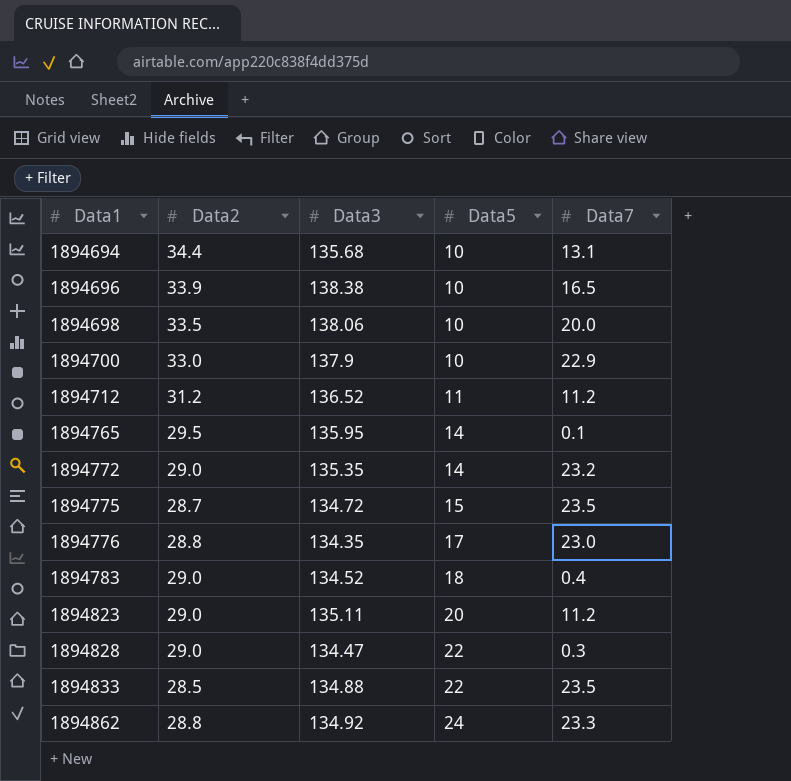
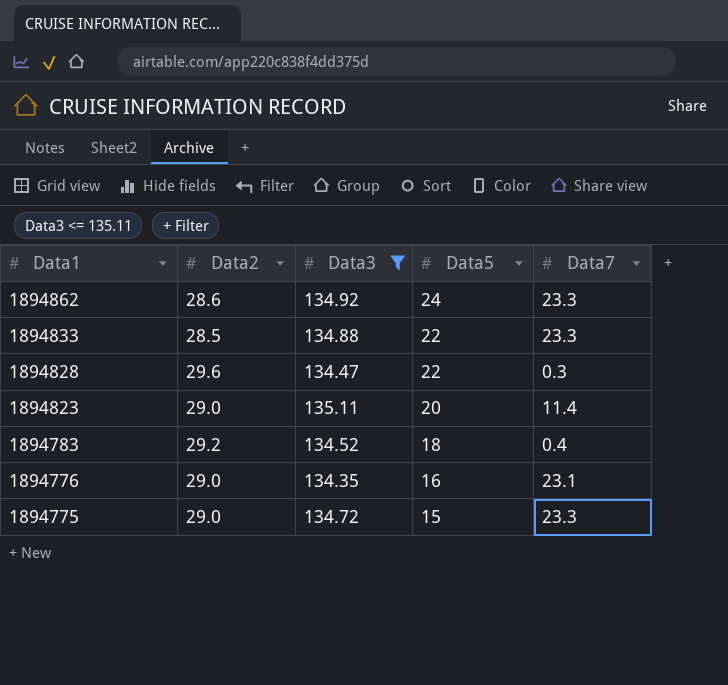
filter: none -> Data3 <= 135.11
row order: Data1 ascending -> Data1 descending
1894862 | Data2: 28.8 -> 28.6
1894833 | Data7: 23.5 -> 23.3
1894828 | Data2: 29.0 -> 29.6
1894823 | Data7: 11.2 -> 11.4
1894783 | Data2: 29.0 -> 29.2
1894776 | Data2: 28.8 -> 29.0
1894776 | Data5: 17 -> 16
1894776 | Data7: 23.0 -> 23.1
1894775 | Data2: 28.7 -> 29.0
1894775 | Data7: 23.5 -> 23.3

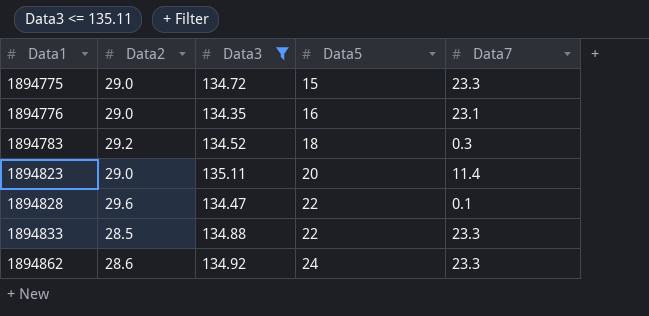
row order: Data1 descending -> Data1 ascending
1894783 | Data7: 0.4 -> 0.3
1894828 | Data7: 0.3 -> 0.1

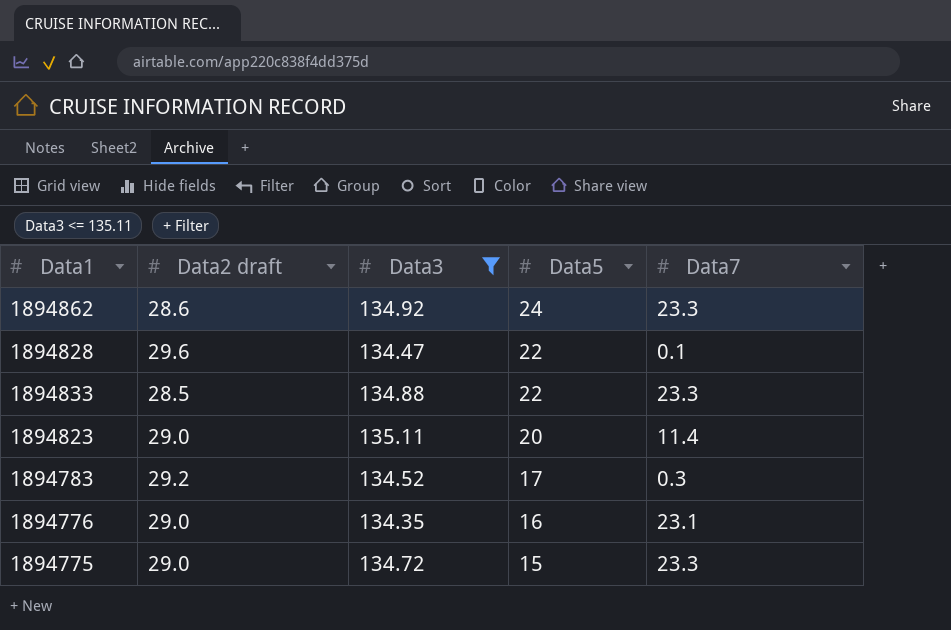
row order: Data1 ascending -> Data5 descending
column name: Data2 -> Data2 draft
1894783 | Data5: 18 -> 17

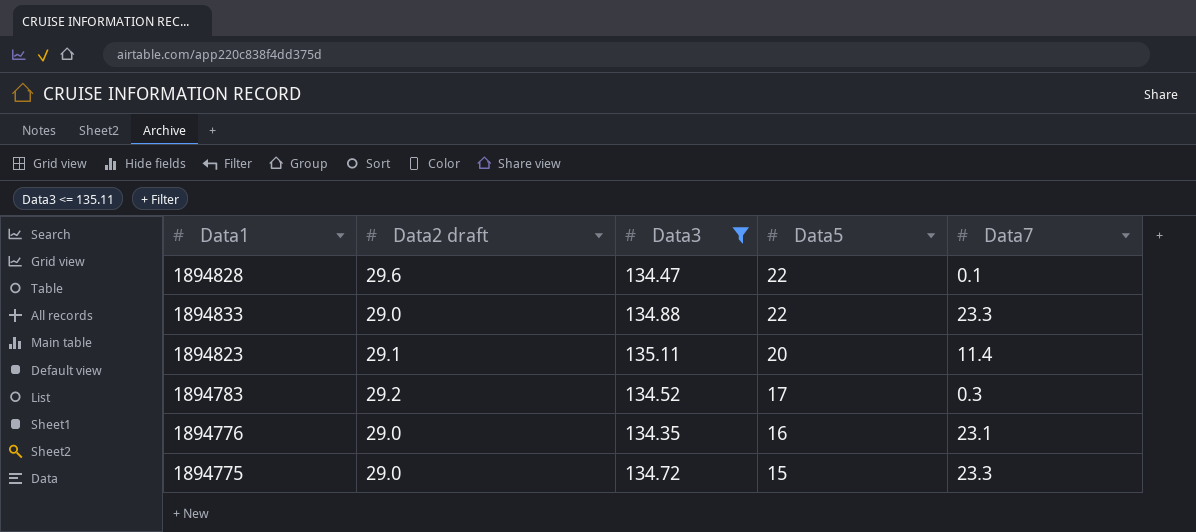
row 1894862: 28.6 | 134.92 | 24 | 23.3 -> none
1894833 | Data2 draft: 28.5 -> 29.0
1894823 | Data2 draft: 29.0 -> 29.1

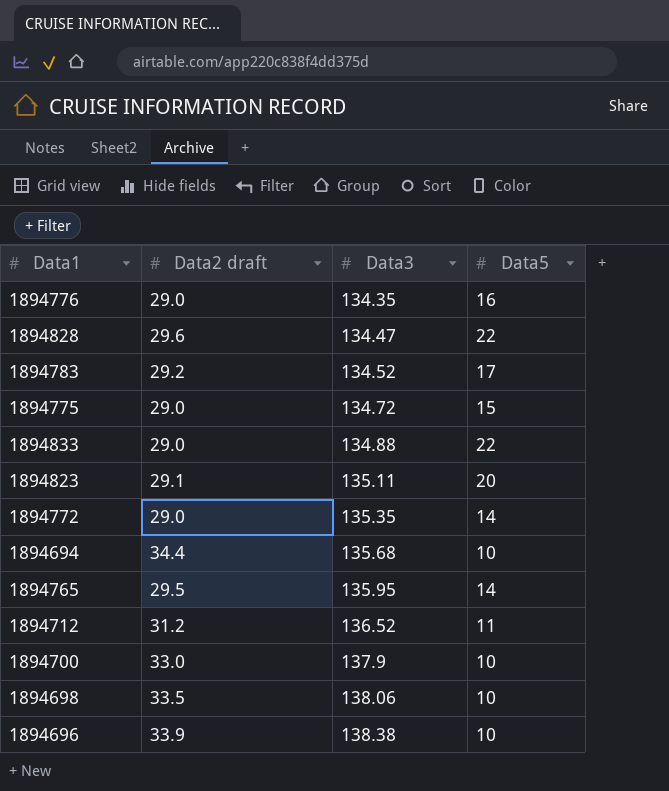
filter: Data3 <= 135.11 -> none
row order: Data5 descending -> Data3 ascending
column Data7 | position: 5 -> none

